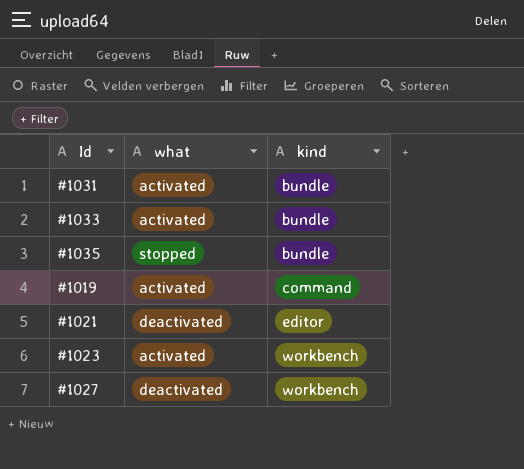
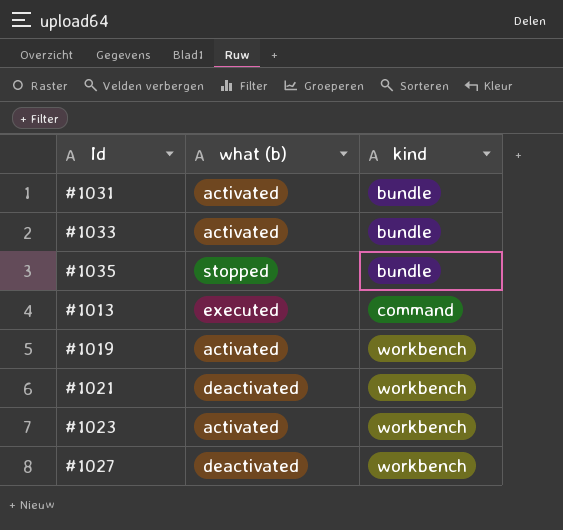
column name: what -> what (b)
row #1013: none -> executed | command
#1019 | kind: command -> workbench
#1021 | kind: editor -> workbench

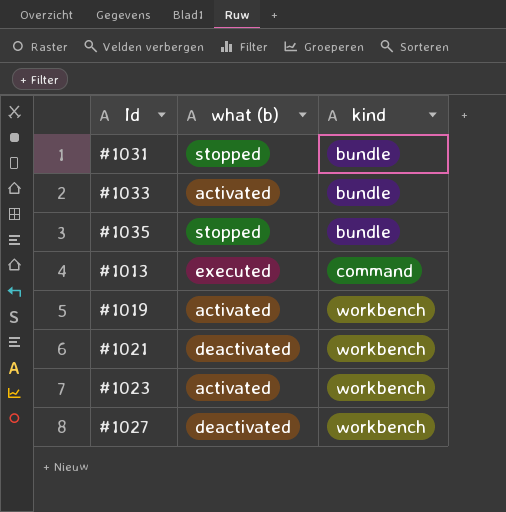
#1031 | what (b): activated -> stopped

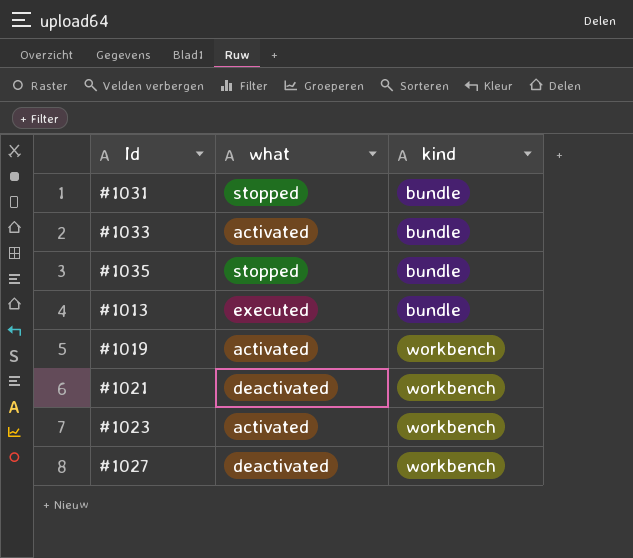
column name: what (b) -> what
#1013 | kind: command -> bundle

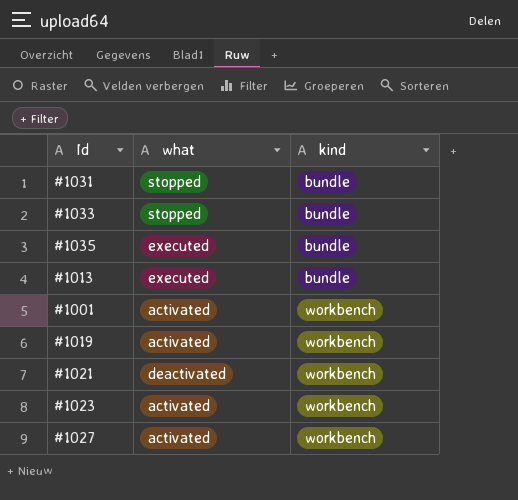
#1033 | what: activated -> stopped
#1035 | what: stopped -> executed
row #1001: none -> activated | workbench
#1027 | what: deactivated -> activated

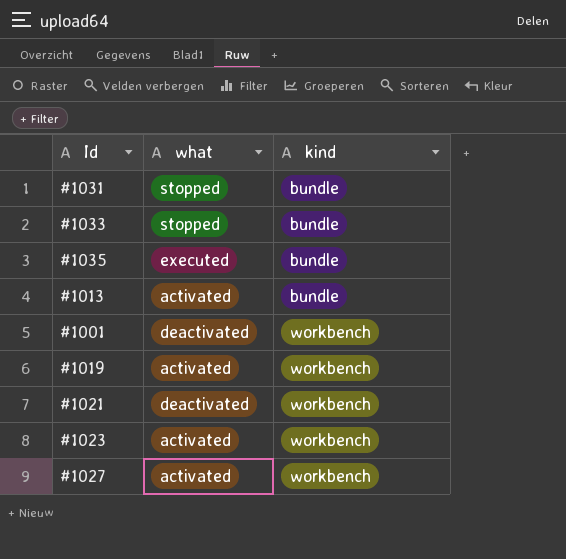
#1013 | what: executed -> activated
#1001 | what: activated -> deactivated

